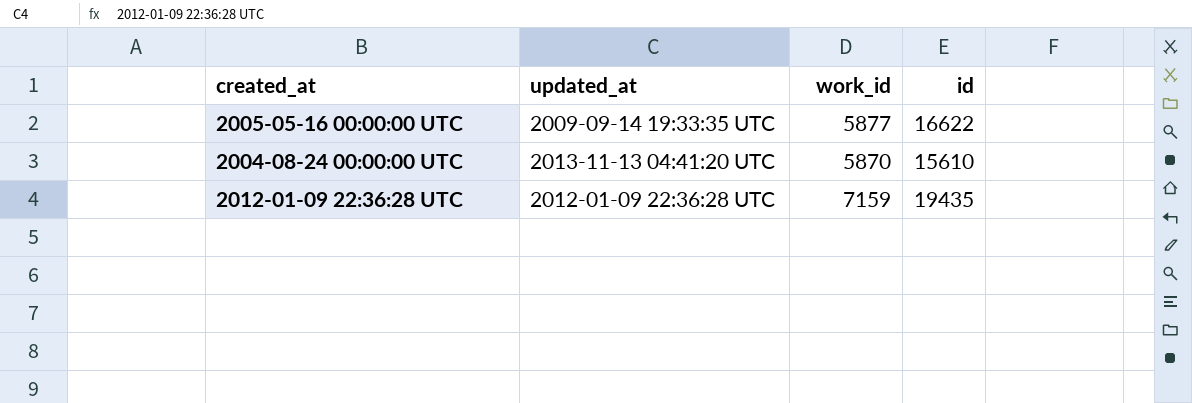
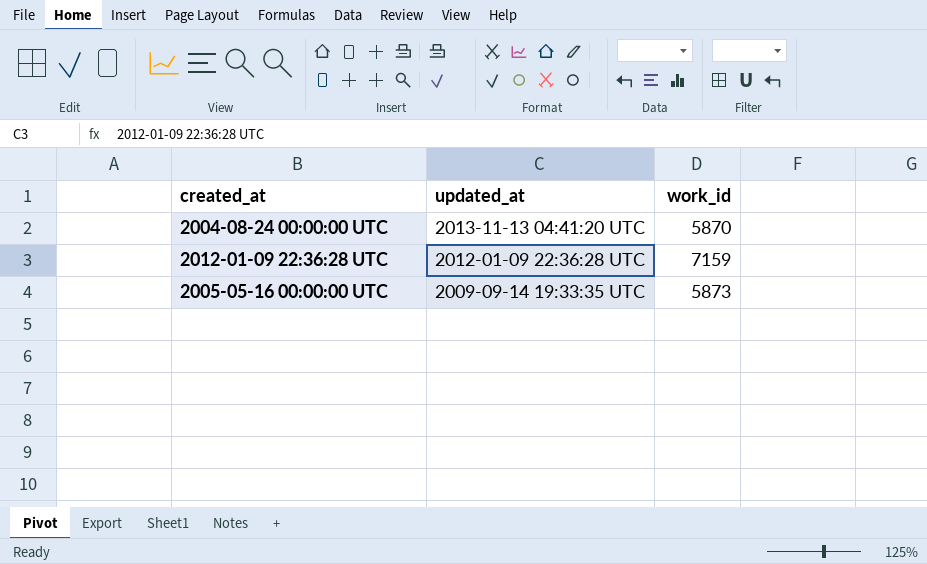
row order: none -> updated_at descending
column id | position: 4 -> none
2005-05-16 00:00:00 UTC | work_id: 5877 -> 5873

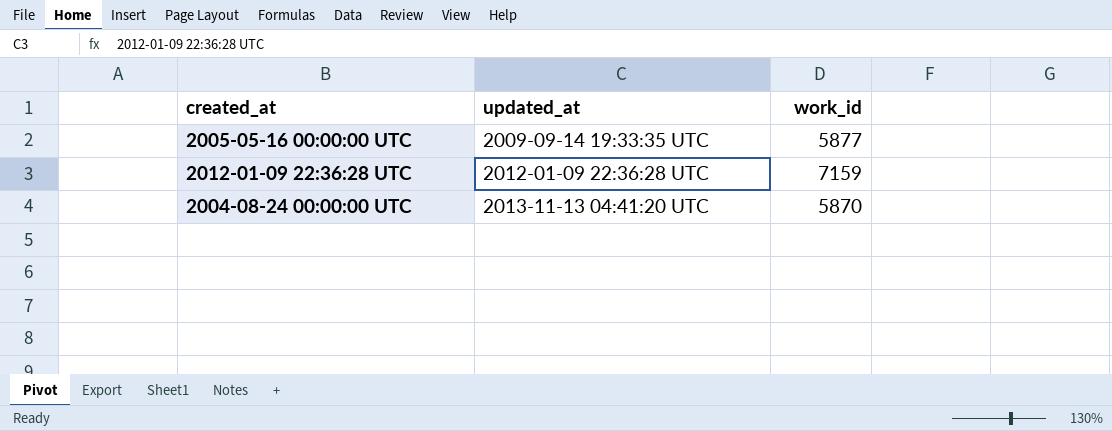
row order: updated_at descending -> updated_at ascending
2005-05-16 00:00:00 UTC | work_id: 5873 -> 5877

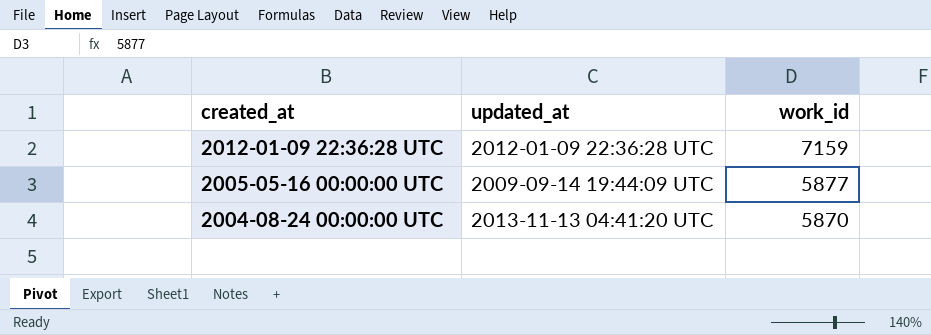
row order: updated_at ascending -> created_at descending
2005-05-16 00:00:00 UTC | updated_at: 2009-09-14 19:33:35 UTC -> 2009-09-14 19:44:09 UTC

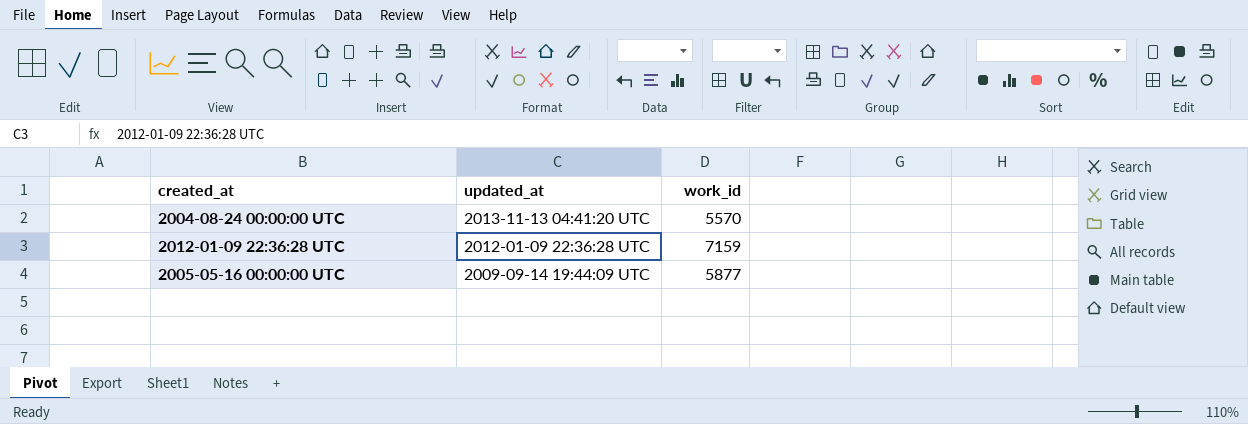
row order: created_at descending -> updated_at descending
2004-08-24 00:00:00 UTC | work_id: 5870 -> 5570

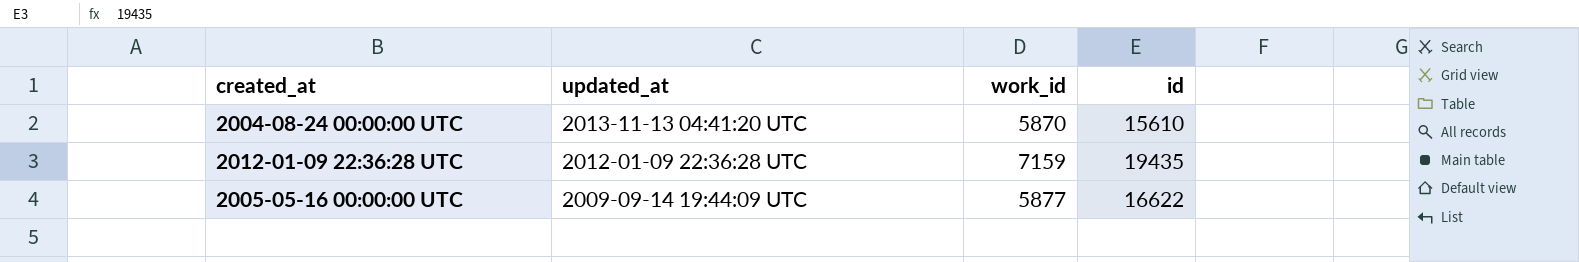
column id | position: none -> 4
2004-08-24 00:00:00 UTC | work_id: 5570 -> 5870

